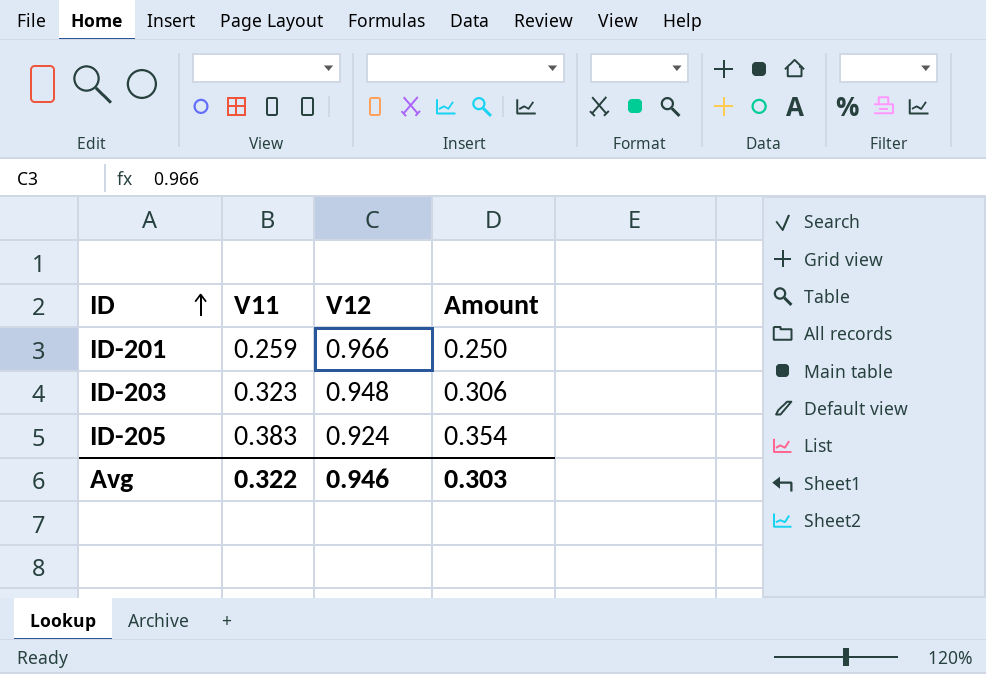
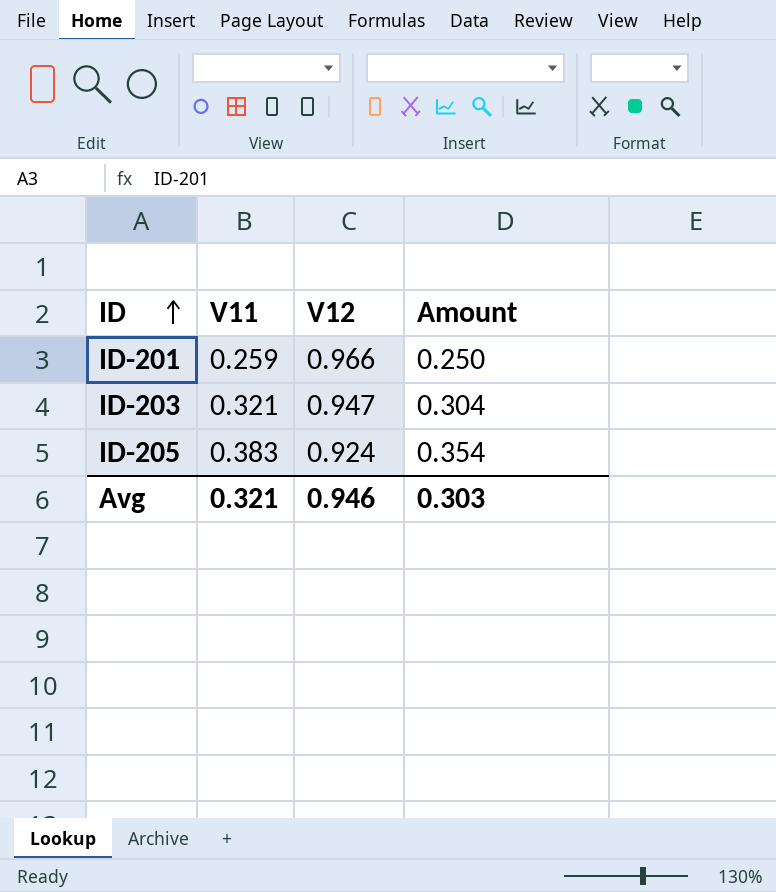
ID-203 | V11: 0.323 -> 0.321
ID-203 | V12: 0.948 -> 0.947
ID-203 | Amount: 0.306 -> 0.304
Avg | V11: 0.322 -> 0.321

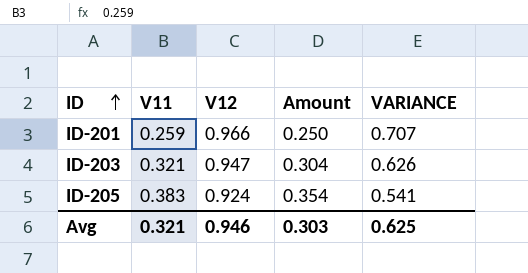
column VARIANCE | formula: none -> [V12] - [V11]

